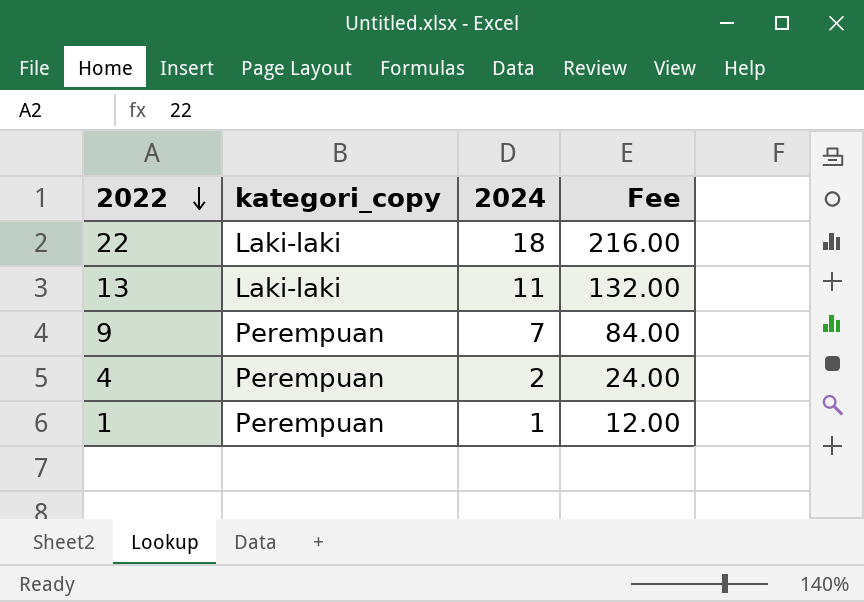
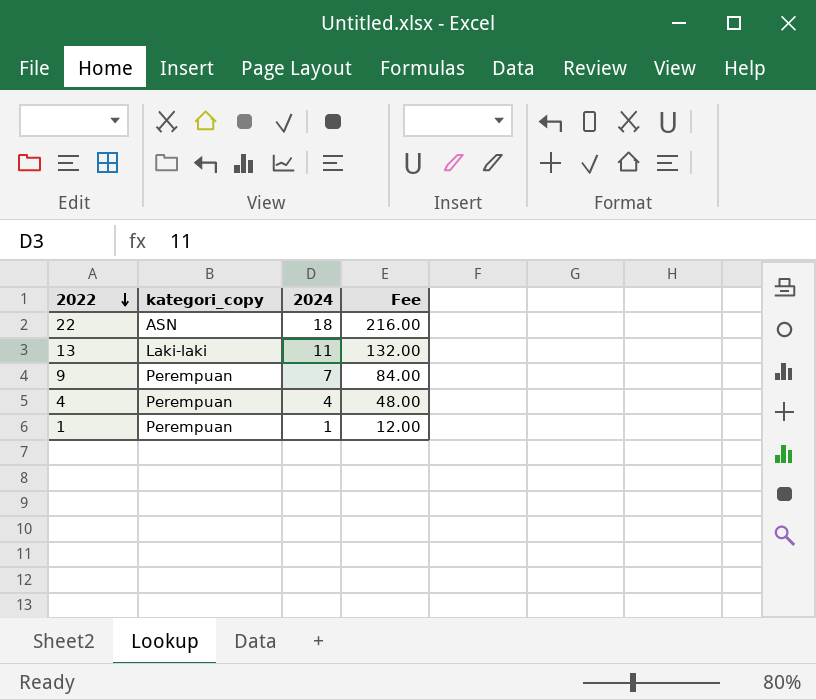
22 | kategori_copy: Laki-laki -> ASN
4 | 2024: 2 -> 4
4 | Fee: 24.00 -> 48.00

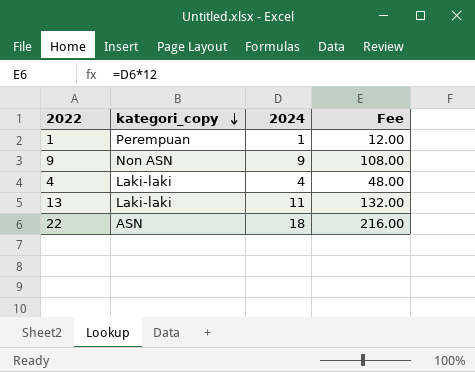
row order: 2022 descending -> kategori_copy descending
9 | kategori_copy: Perempuan -> Non ASN
9 | 2024: 7 -> 9
9 | Fee: 84.00 -> 108.00
4 | kategori_copy: Perempuan -> Laki-laki

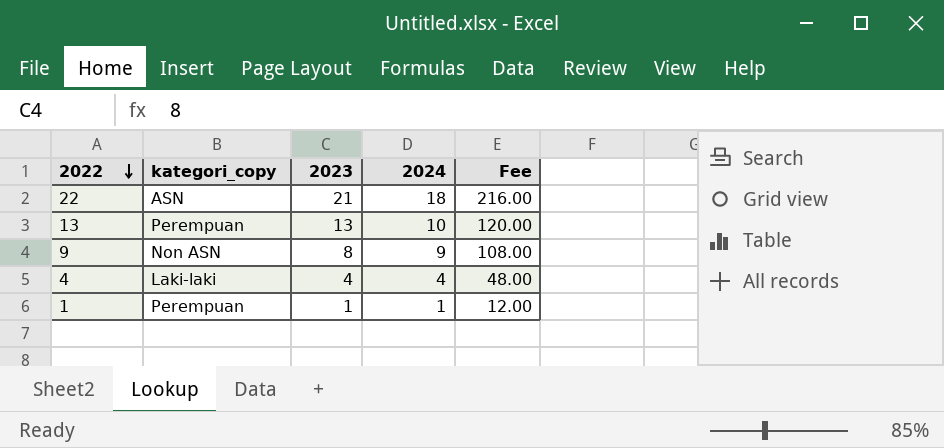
row order: kategori_copy descending -> 2022 descending
column 2023 | position: none -> 3
13 | kategori_copy: Laki-laki -> Perempuan
13 | 2024: 11 -> 10
13 | Fee: 132.00 -> 120.00

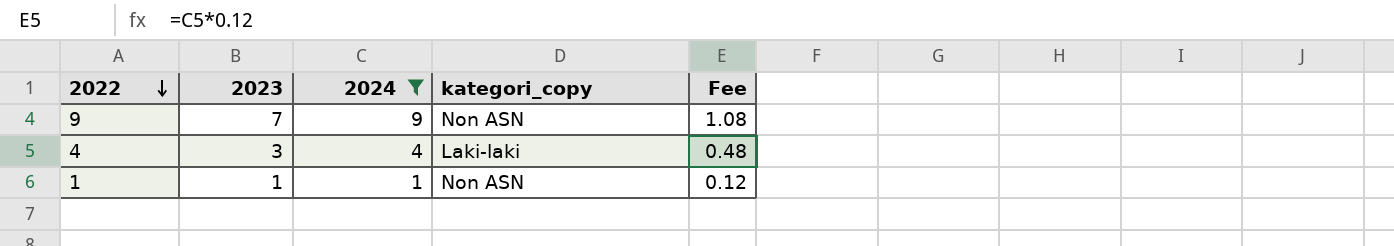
filter: none -> 2024 <= 9
column kategori_copy | position: 2 -> 4
column Fee | formula: [2024] * 12 -> [2024] * 0.12
9 | 2023: 8 -> 7
4 | 2023: 4 -> 3
1 | kategori_copy: Perempuan -> Non ASN

